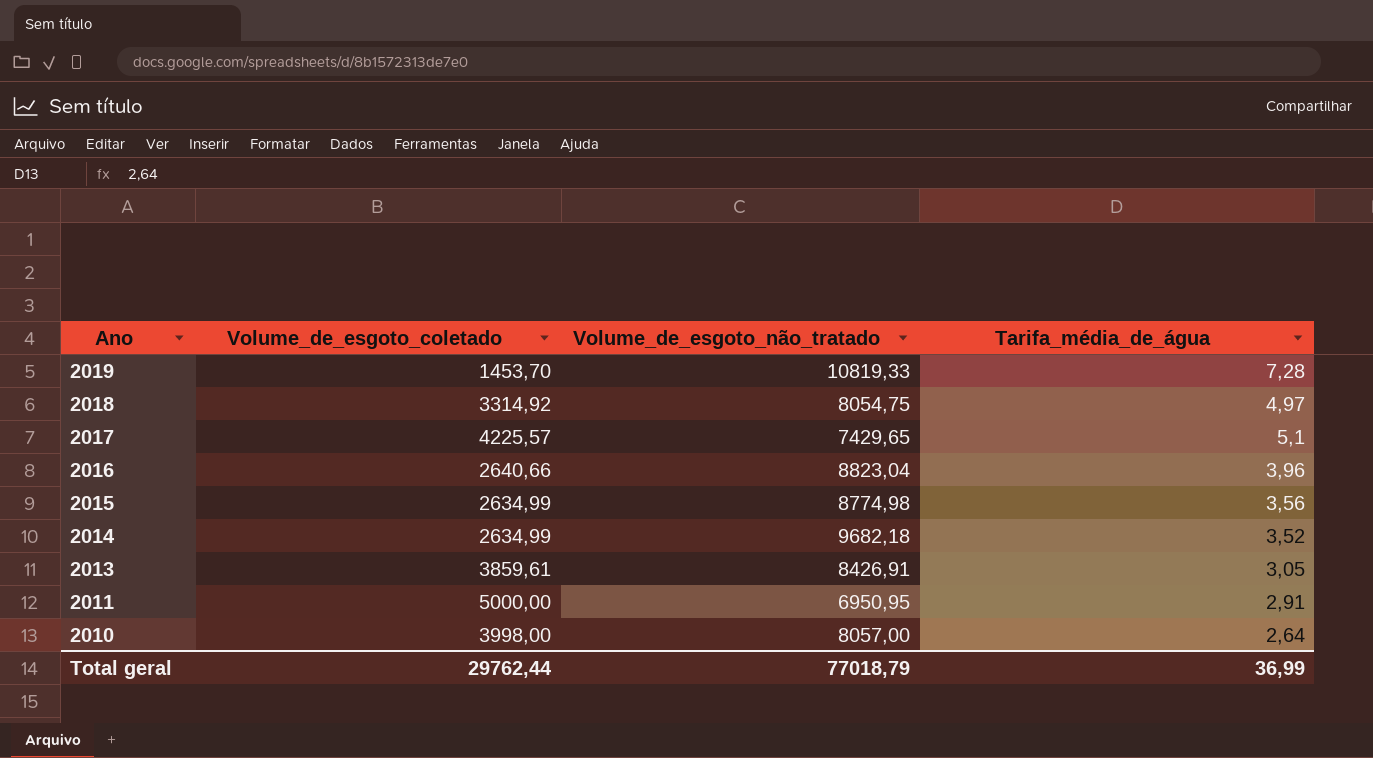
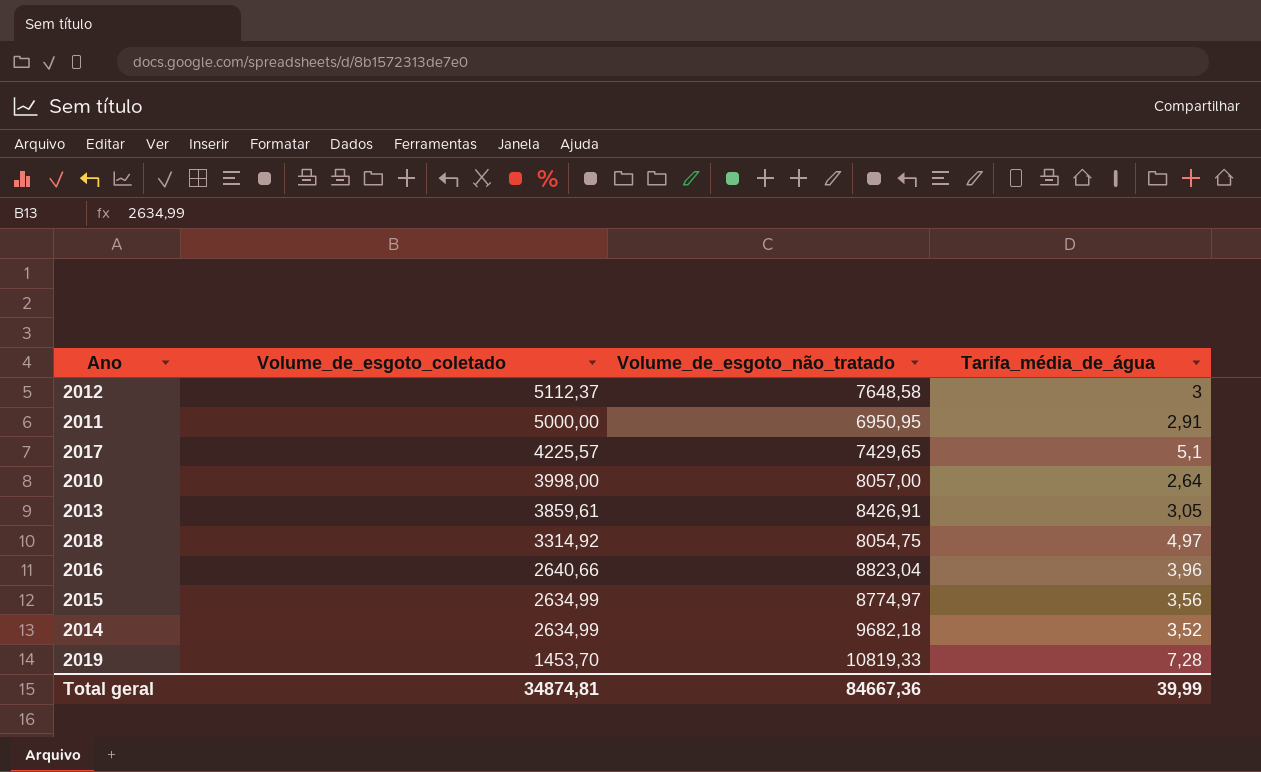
row order: Ano descending -> Volume_de_esgoto_coletado descending
row 2012: none -> 5112,37 | 7648,58 | 3
2015 | Volume_de_esgoto_não_tratado: 8774,98 -> 8774,97
Total geral | Volume_de_esgoto_coletado: 29762,44 -> 34874,81
Total geral | Volume_de_esgoto_não_tratado: 77018,79 -> 84667,36
Total geral | Tarifa_média_de_água: 36,99 -> 39,99

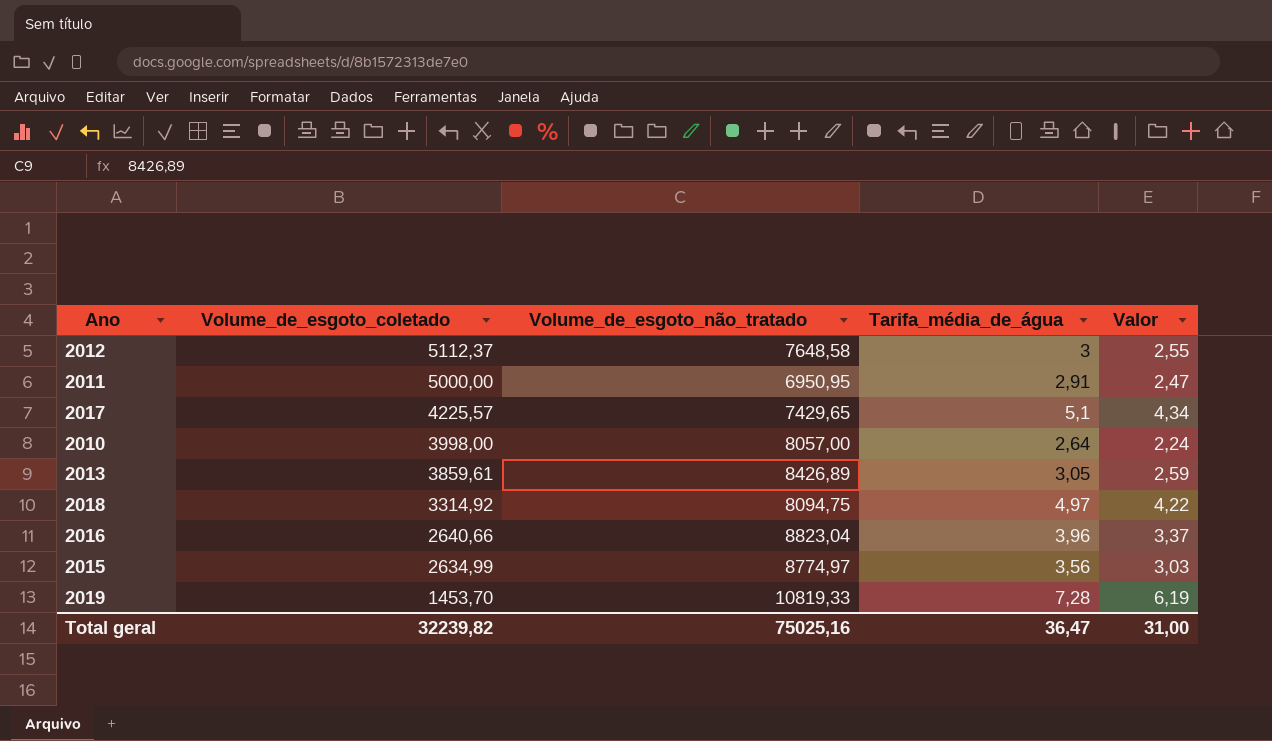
column Valor | formula: none -> [Tarifa_média_de_água] * 0,85
row 2014: 2634,99 | 9682,18 | 3,52 -> none
2013 | Volume_de_esgoto_não_tratado: 8426,91 -> 8426,89
2018 | Volume_de_esgoto_não_tratado: 8054,75 -> 8094,75
Total geral | Volume_de_esgoto_coletado: 34874,81 -> 32239,82
Total geral | Volume_de_esgoto_não_tratado: 84667,36 -> 75025,16
Total geral | Tarifa_média_de_água: 39,99 -> 36,47

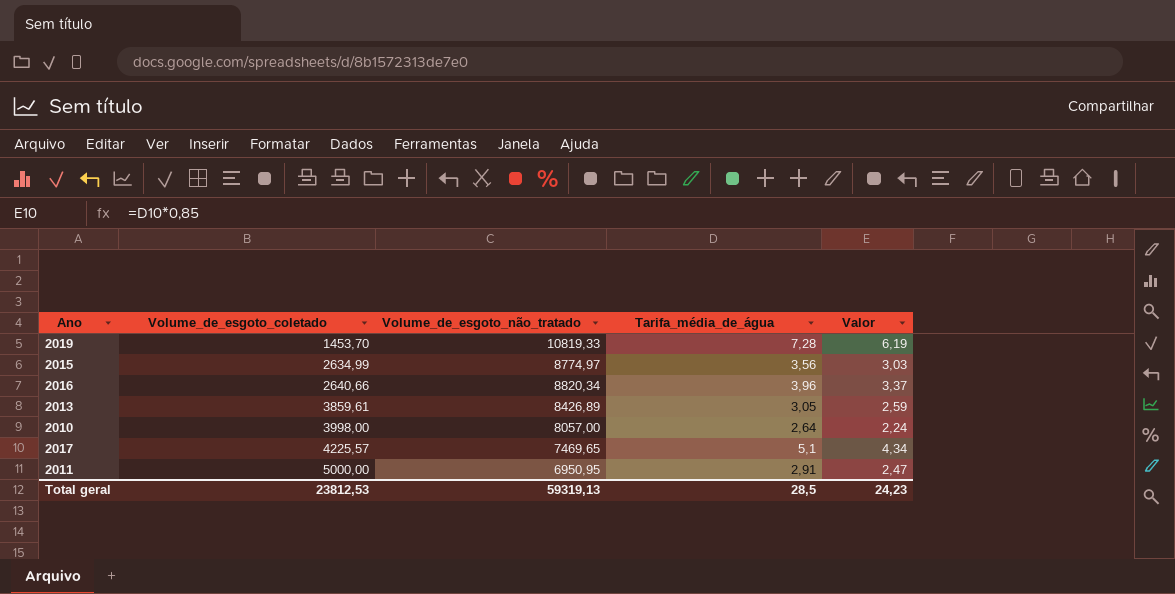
row order: Volume_de_esgoto_coletado descending -> Volume_de_esgoto_coletado ascending
row 2012: 5112,37 | 7648,58 | 3 | 2,55 -> none
row 2018: 3314,92 | 8094,75 | 4,97 | 4,22 -> none
2016 | Volume_de_esgoto_não_tratado: 8823,04 -> 8820,34
2017 | Volume_de_esgoto_não_tratado: 7429,65 -> 7469,65
Total geral | Volume_de_esgoto_coletado: 32239,82 -> 23812,53
Total geral | Volume_de_esgoto_não_tratado: 75025,16 -> 59319,13
Total geral | Tarifa_média_de_água: 36,47 -> 28,5
Total geral | Valor: 31,00 -> 24,23

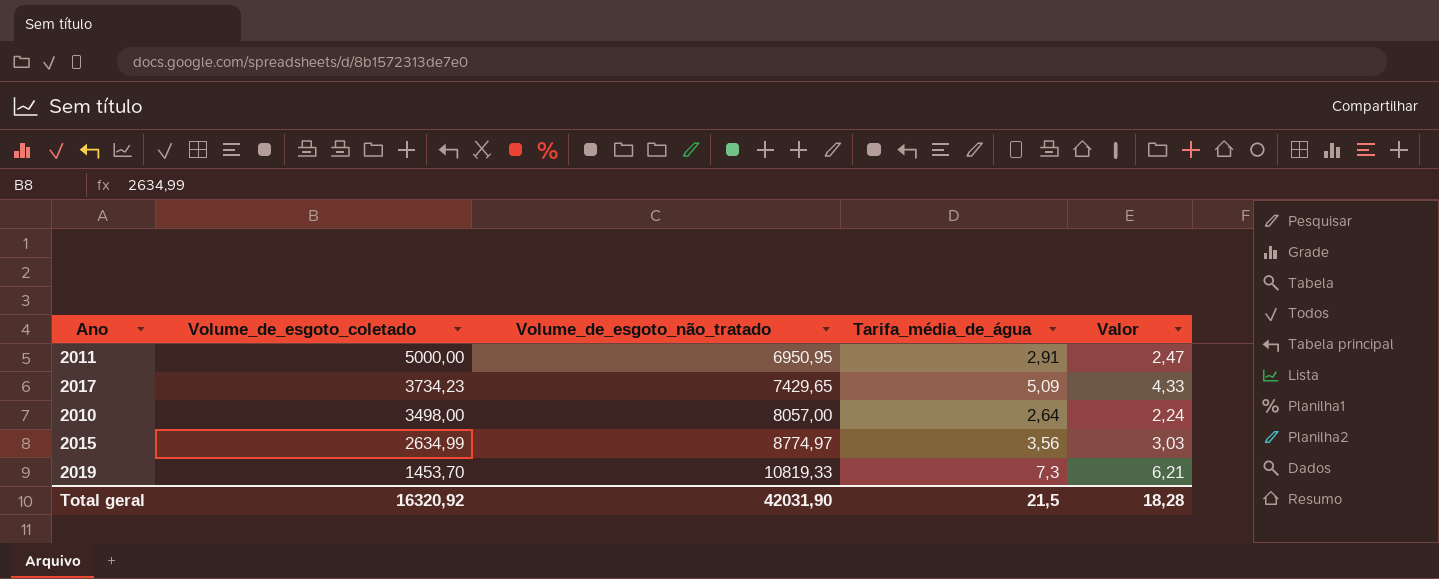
row order: Volume_de_esgoto_coletado ascending -> Volume_de_esgoto_coletado descending
row 2016: 2640,66 | 8820,34 | 3,96 | 3,37 -> none
row 2013: 3859,61 | 8426,89 | 3,05 | 2,59 -> none
2017 | Volume_de_esgoto_coletado: 4225,57 -> 3734,23
2017 | Volume_de_esgoto_não_tratado: 7469,65 -> 7429,65
2017 | Tarifa_média_de_água: 5,1 -> 5,09
2017 | Valor: 4,34 -> 4,33
2010 | Volume_de_esgoto_coletado: 3998,00 -> 3498,00
2019 | Tarifa_média_de_água: 7,28 -> 7,3
2019 | Valor: 6,19 -> 6,21
Total geral | Volume_de_esgoto_coletado: 23812,53 -> 16320,92
Total geral | Volume_de_esgoto_não_tratado: 59319,13 -> 42031,90
Total geral | Tarifa_média_de_água: 28,5 -> 21,5
Total geral | Valor: 24,23 -> 18,28

